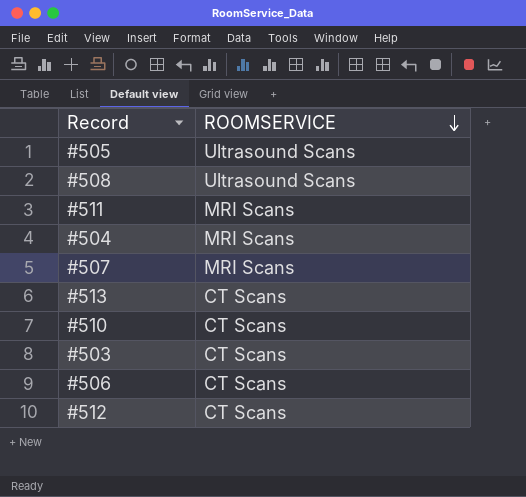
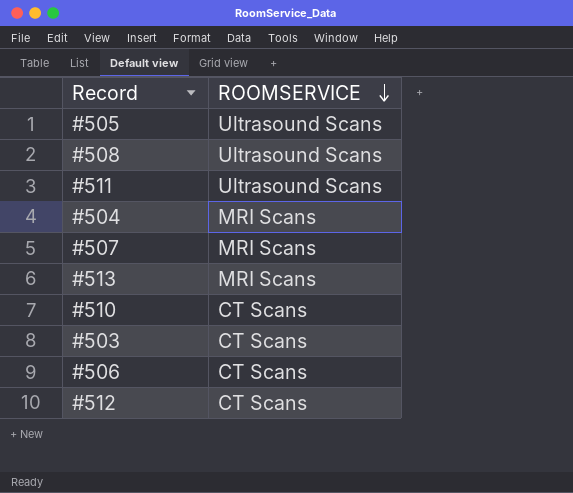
#511 | ROOMSERVICE: MRI Scans -> Ultrasound Scans
#513 | ROOMSERVICE: CT Scans -> MRI Scans

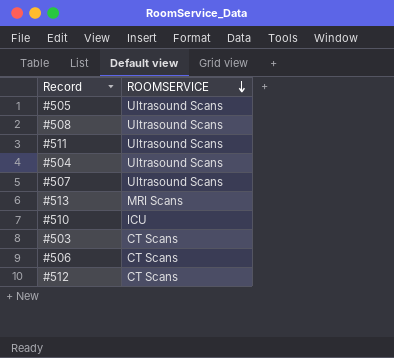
#504 | ROOMSERVICE: MRI Scans -> Ultrasound Scans
#507 | ROOMSERVICE: MRI Scans -> Ultrasound Scans
#510 | ROOMSERVICE: CT Scans -> ICU

